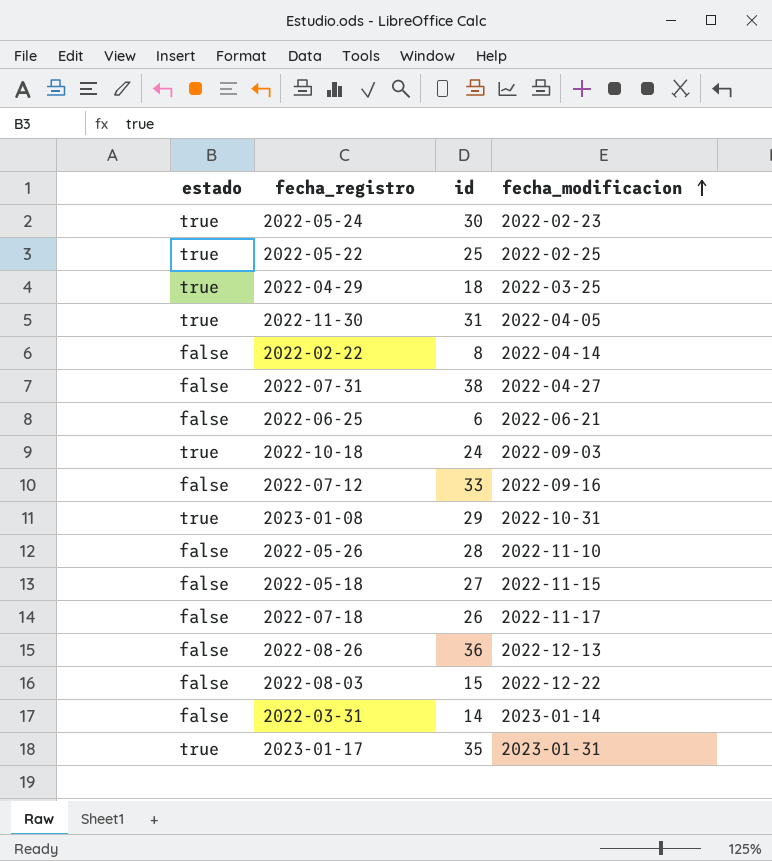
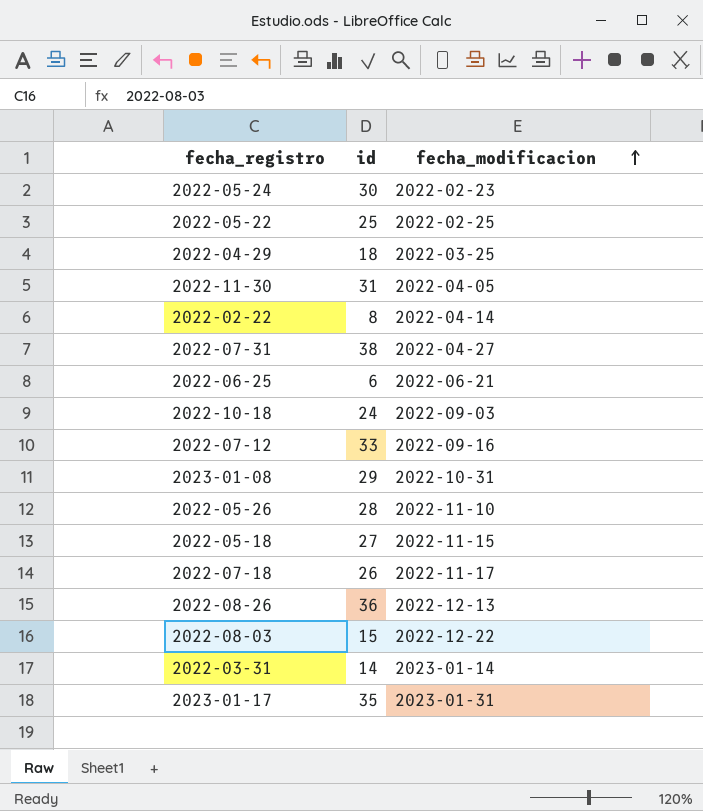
column estado | position: 1 -> none

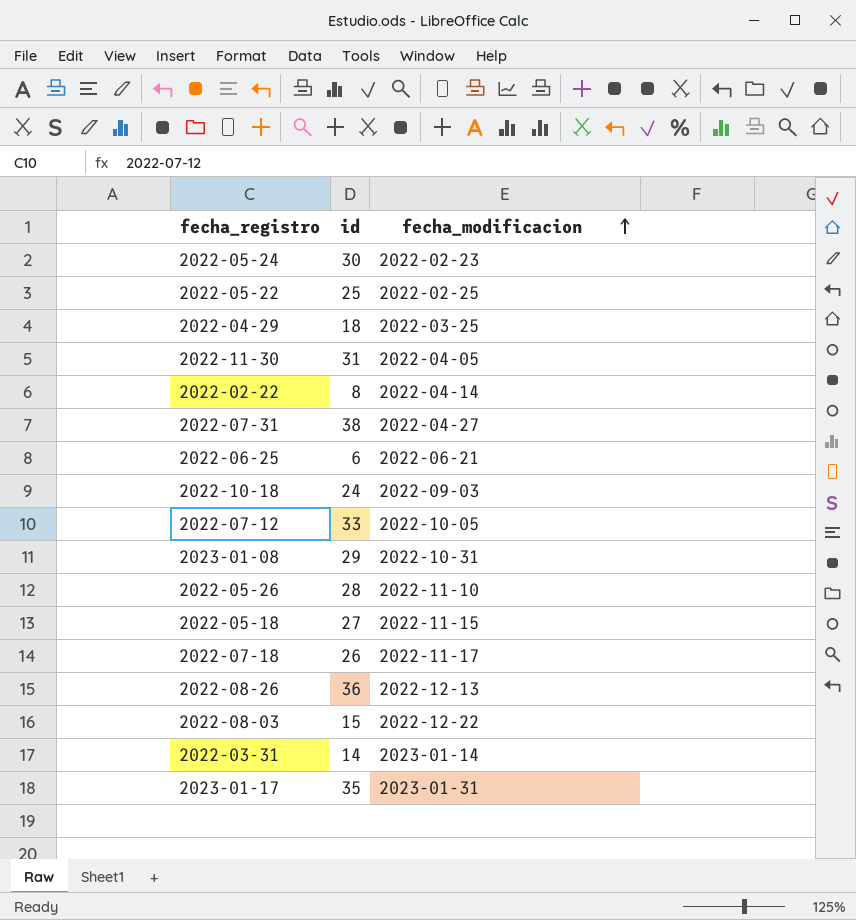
2022-07-12 | fecha_modificacion: 2022-09-16 -> 2022-10-05

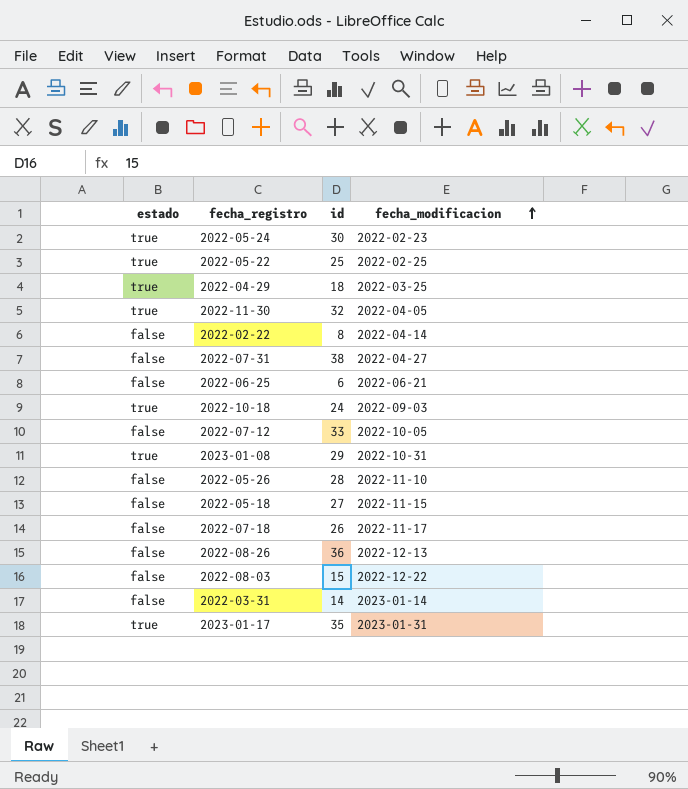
column estado | position: none -> 1
2022-11-30 | id: 31 -> 32

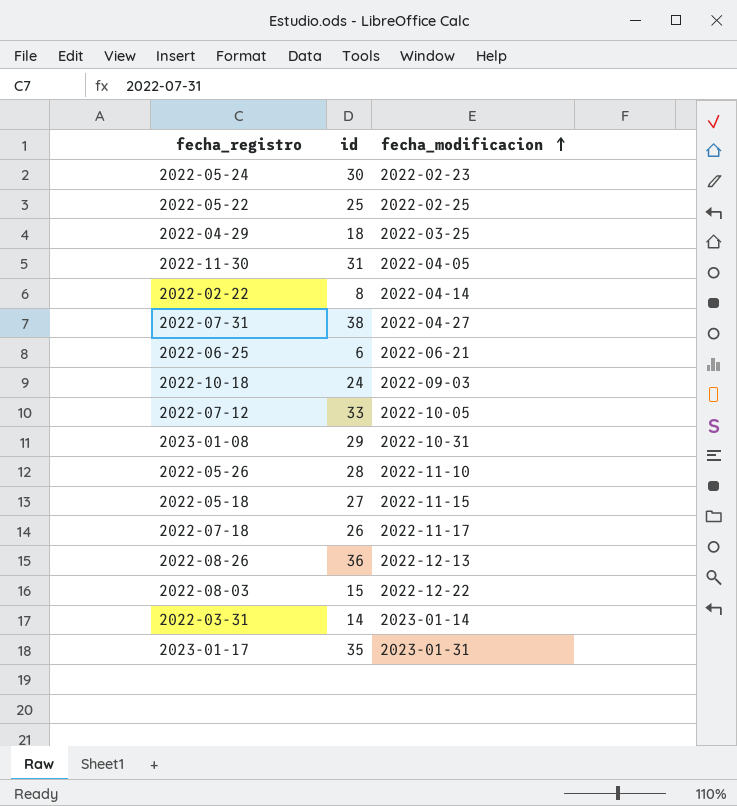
column estado | position: 1 -> none
2022-11-30 | id: 32 -> 31

